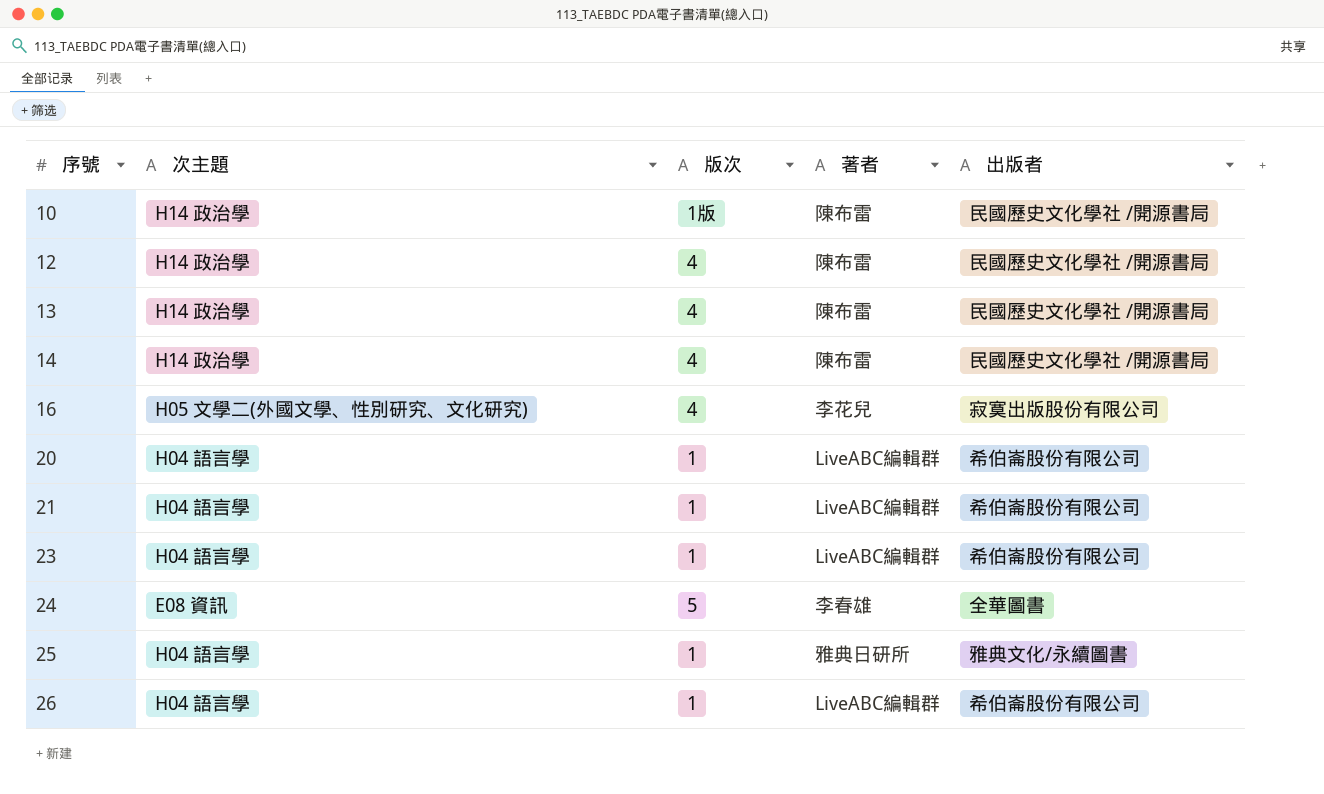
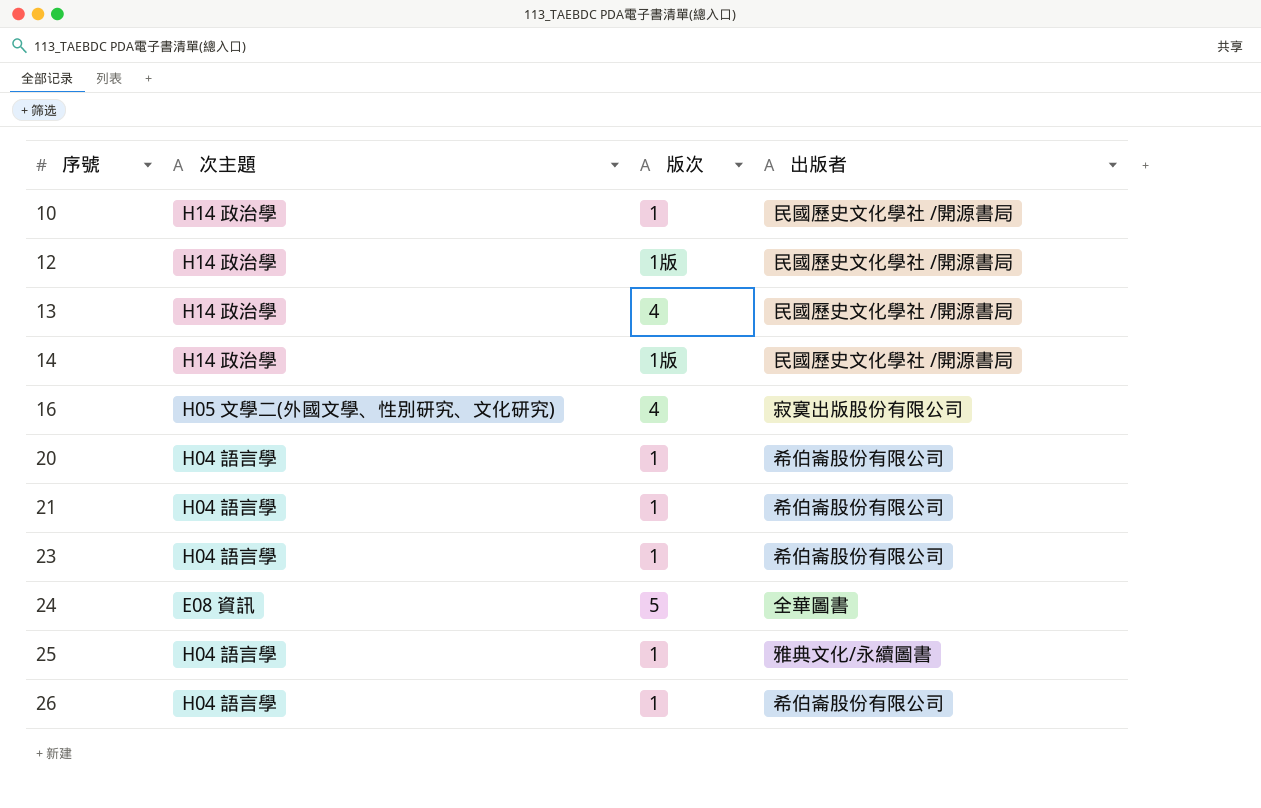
column 著者 | position: 4 -> none
10 | 版次: 1版 -> 1
12 | 版次: 4 -> 1版
14 | 版次: 4 -> 1版

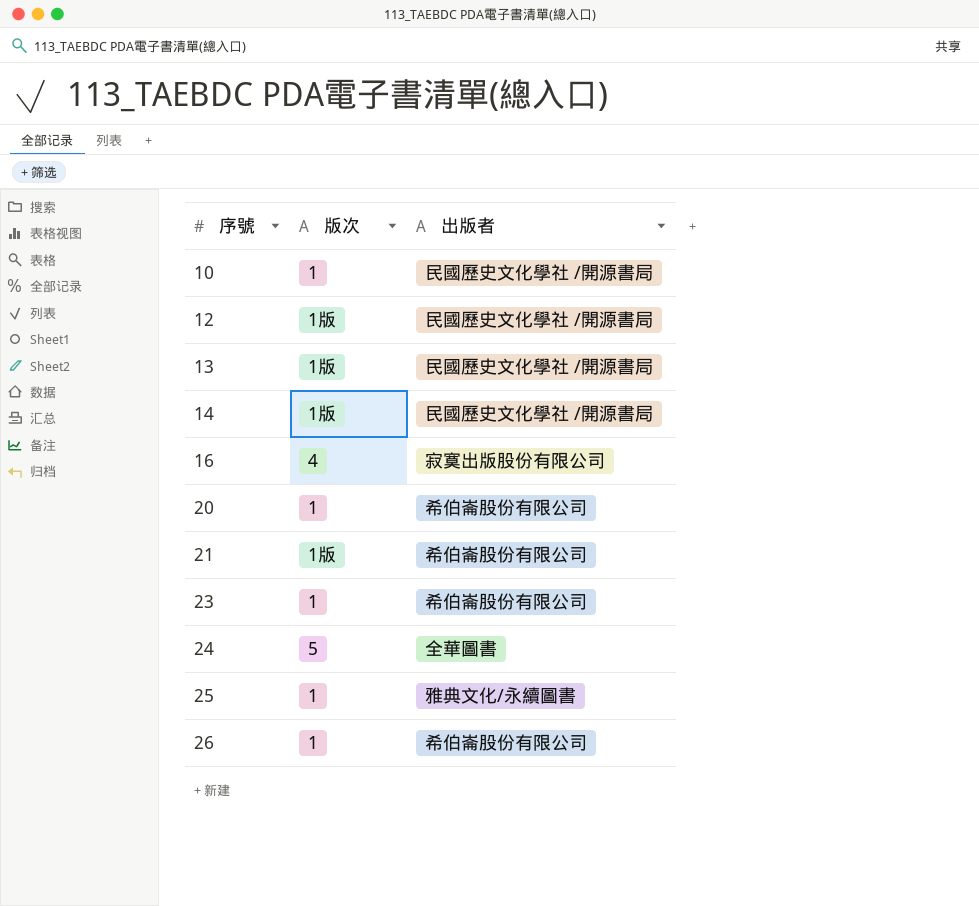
column 次主題 | position: 2 -> none
13 | 版次: 4 -> 1版
21 | 版次: 1 -> 1版

